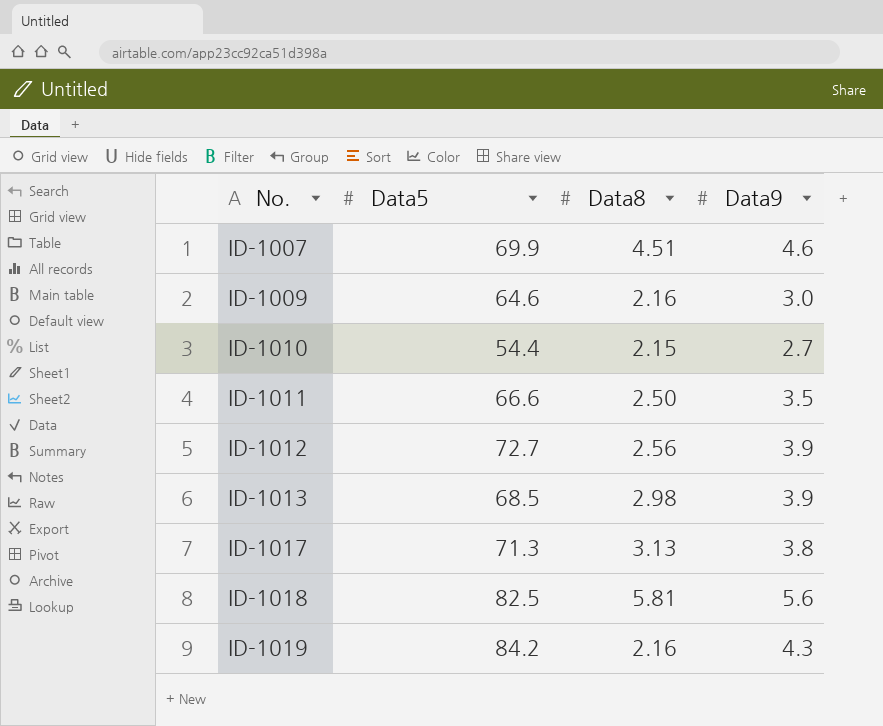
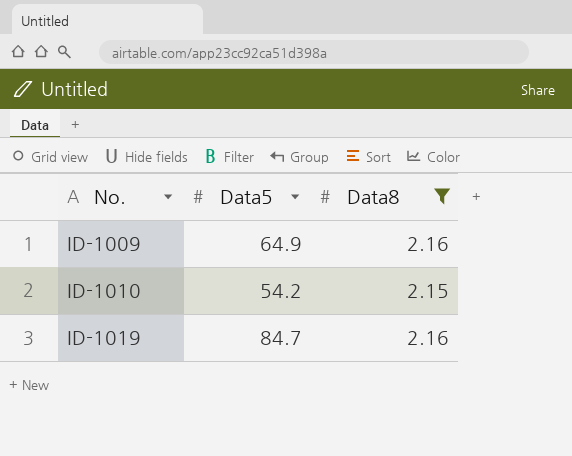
filter: none -> Data8 <= 2.16
column Data9 | position: 4 -> none
ID-1009 | Data5: 64.6 -> 64.9
ID-1010 | Data5: 54.4 -> 54.2
ID-1019 | Data5: 84.2 -> 84.7

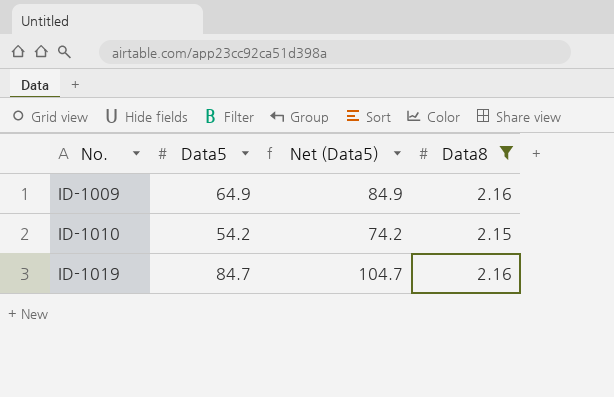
column Net (Data5) | formula: none -> [Data5] + 20

